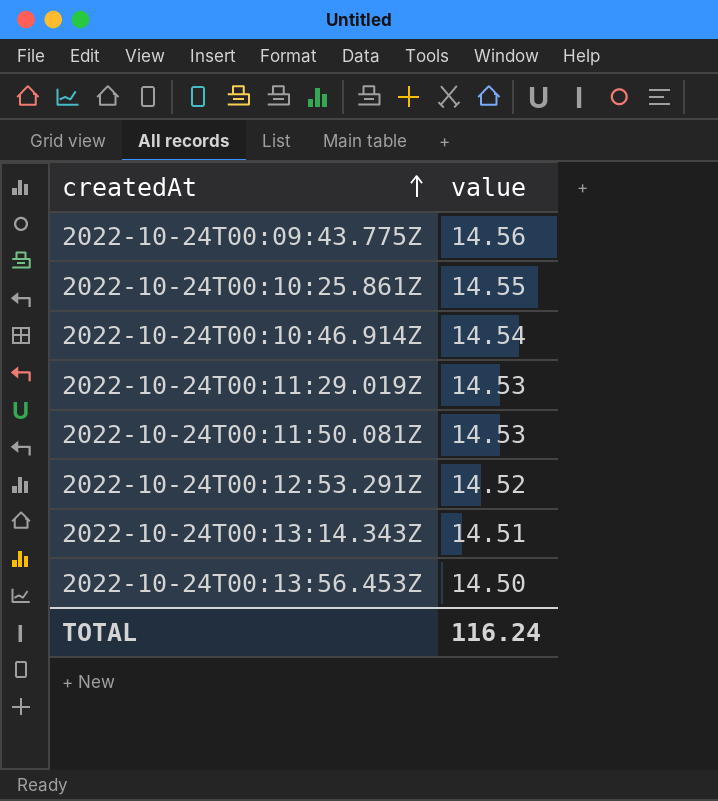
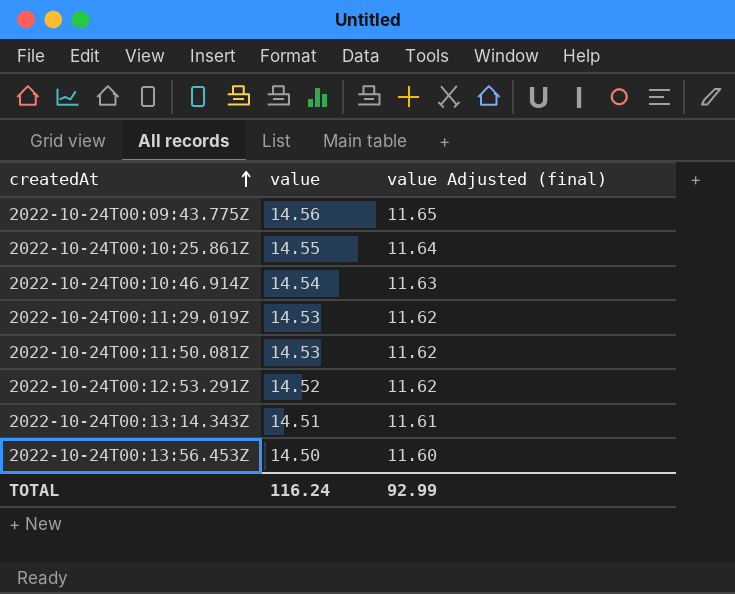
column value Adjusted (final) | formula: none -> [value] * 0.8

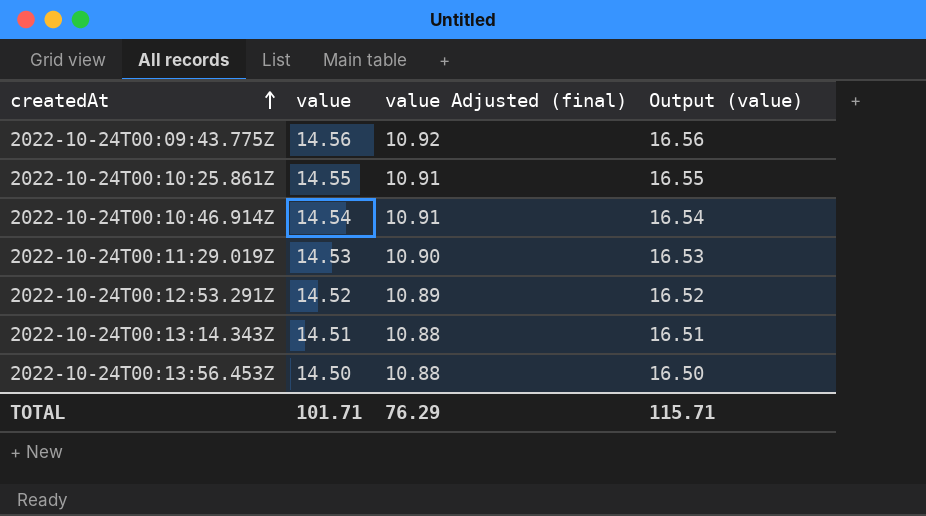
column value Adjusted (final) | formula: [value] * 0.8 -> [value] * 0.75
column Output (value) | formula: none -> [value] + 2
row 2022-10-24T00:11:50.081Z: 14.53 | 11.62 -> none
TOTAL | value: 116.24 -> 101.71
TOTAL | value Adjusted (final): 92.99 -> 76.29

